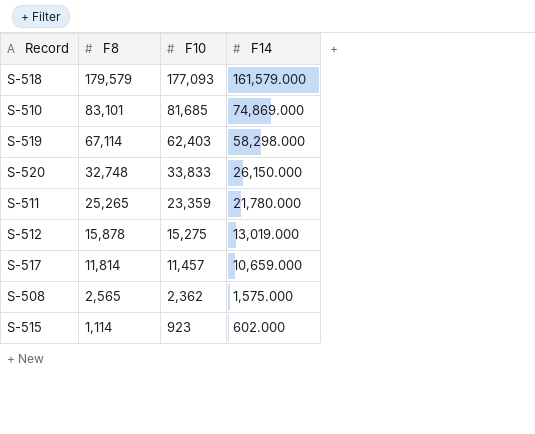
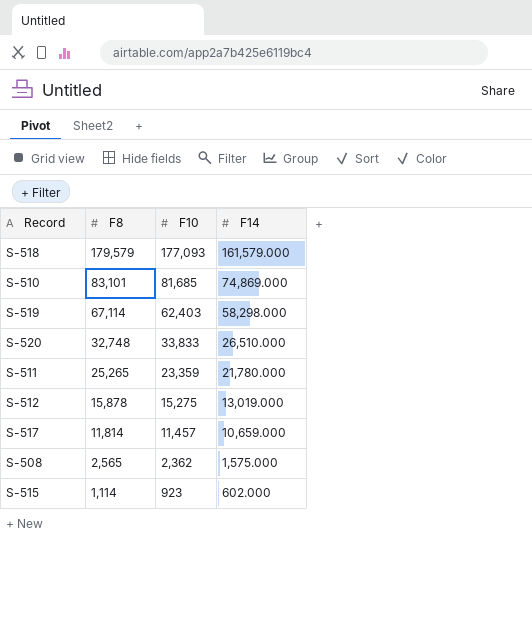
S-520 | F14: 26,150.000 -> 26,510.000

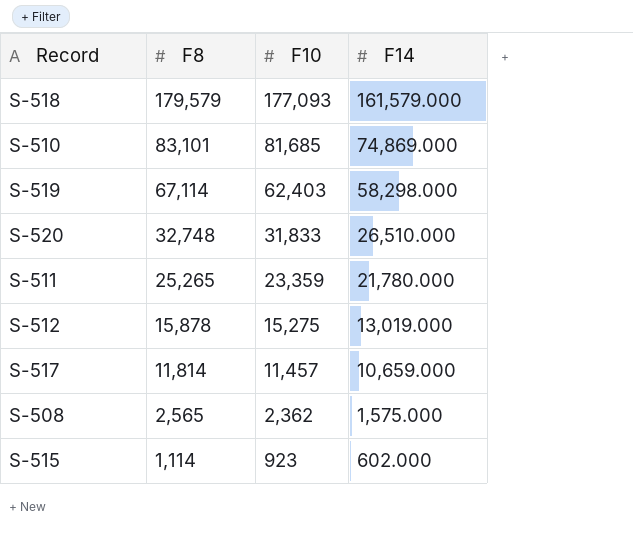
S-520 | F10: 33,833 -> 31,833

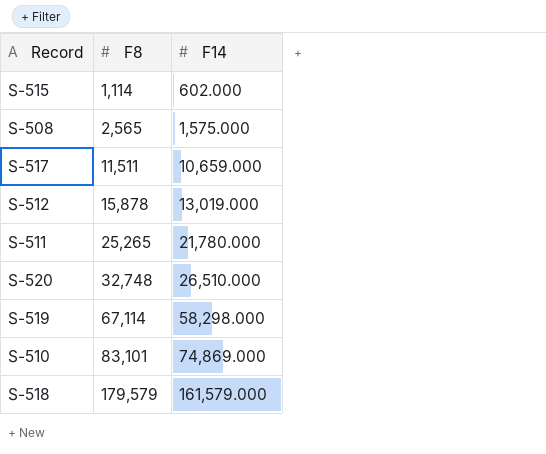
row order: F8 descending -> F8 ascending
column F10 | position: 3 -> none
S-517 | F8: 11,814 -> 11,511

